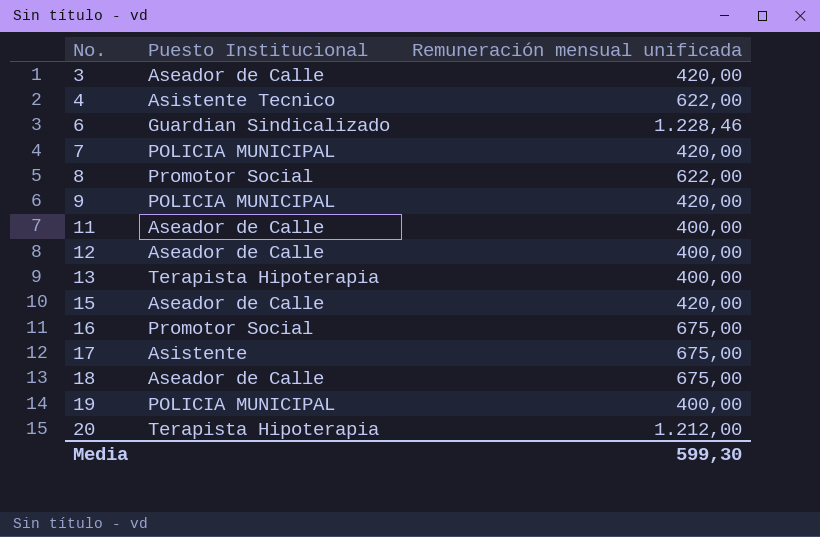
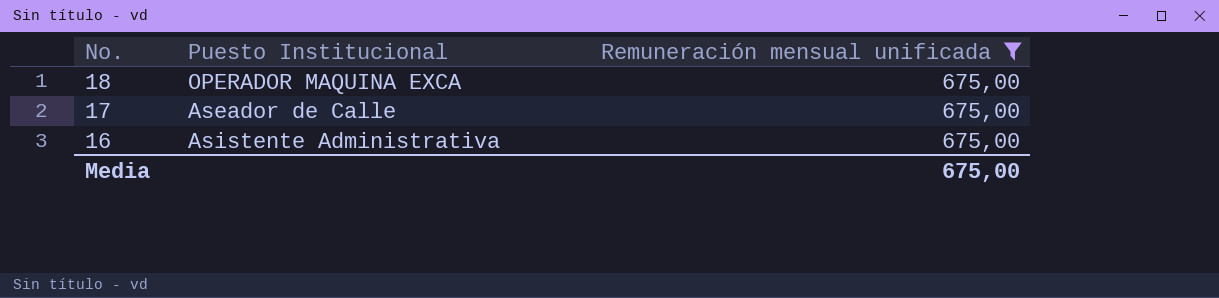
filter: none -> Remuneración mensual unificada = 675,00
row order: No. ascending -> No. descending
18 | Puesto Institucional: Aseador de Calle -> OPERADOR MAQUINA EXCA
17 | Puesto Institucional: Asistente -> Aseador de Calle
16 | Puesto Institucional: Promotor Social -> Asistente Administrativa
Media | Remuneración mensual unificada: 599,30 -> 675,00

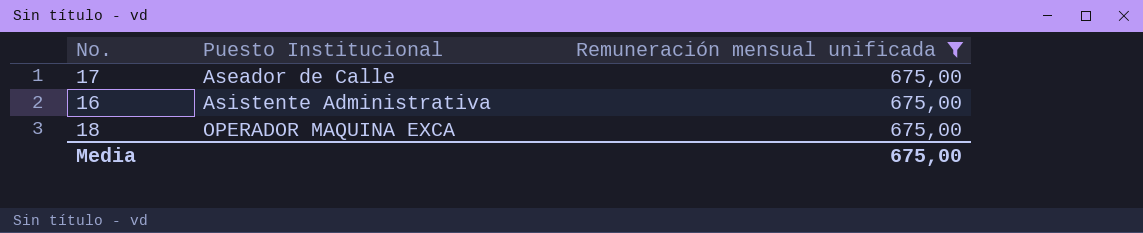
row order: No. descending -> Puesto Institucional ascending

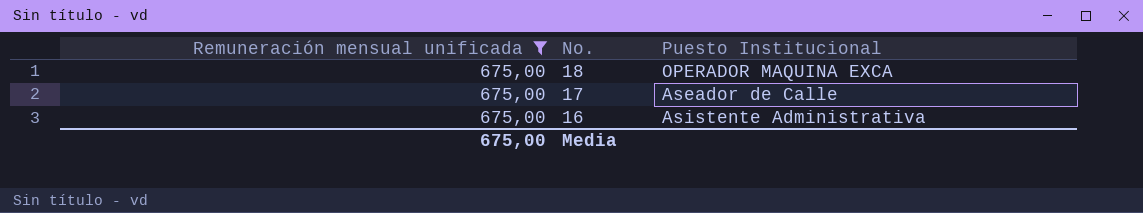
row order: Puesto Institucional ascending -> No. descending
column Remuneración mensual unificada | position: 3 -> 1

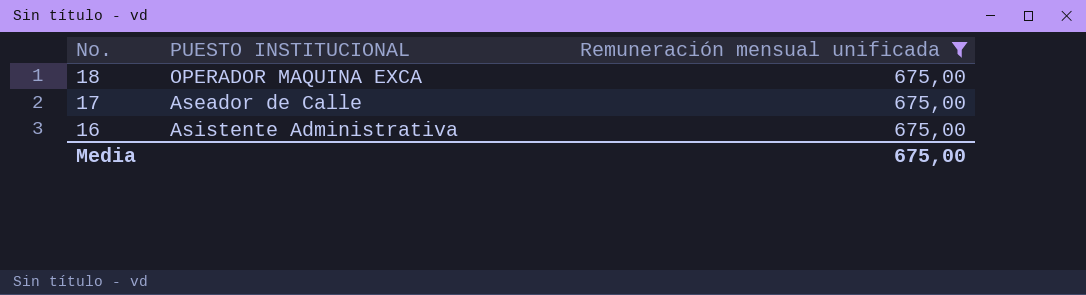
column name: Puesto Institucional -> PUESTO INSTITUCIONAL
column Remuneración mensual unificada | position: 1 -> 3

